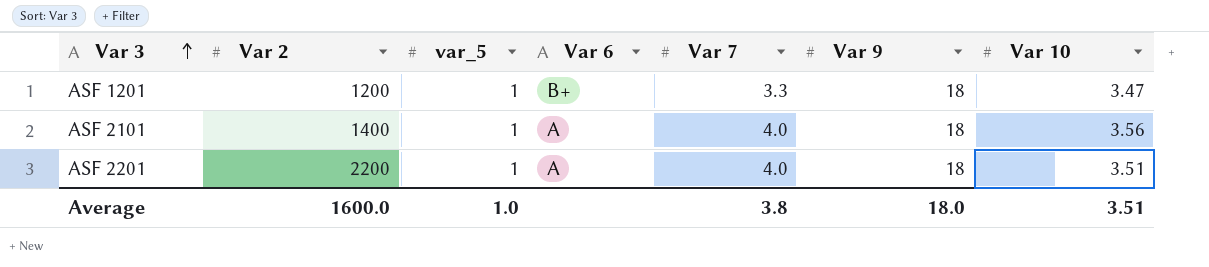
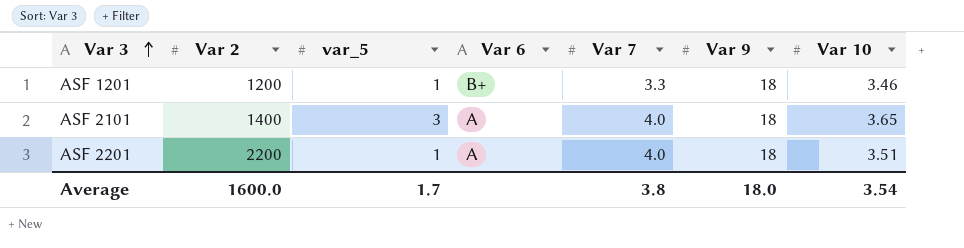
ASF 1201 | Var 10: 3.47 -> 3.46
ASF 2101 | var_5: 1 -> 3
ASF 2101 | Var 10: 3.56 -> 3.65
Average | var_5: 1.0 -> 1.7
Average | Var 10: 3.51 -> 3.54

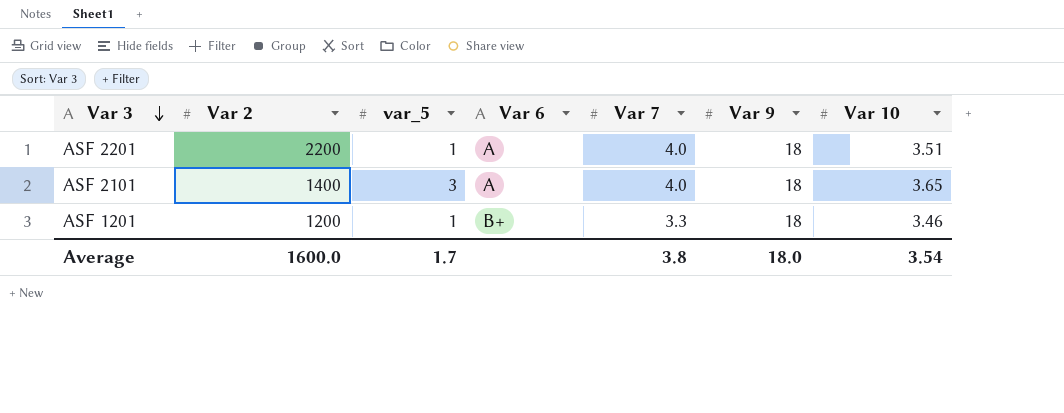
row order: Var 3 ascending -> Var 3 descending

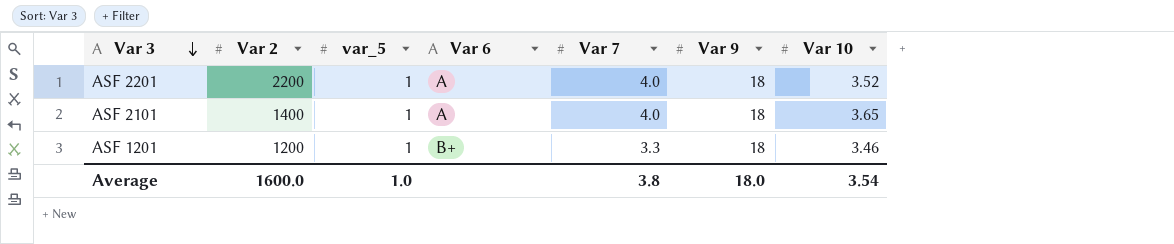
ASF 2201 | Var 10: 3.51 -> 3.52
ASF 2101 | var_5: 3 -> 1
Average | var_5: 1.7 -> 1.0

